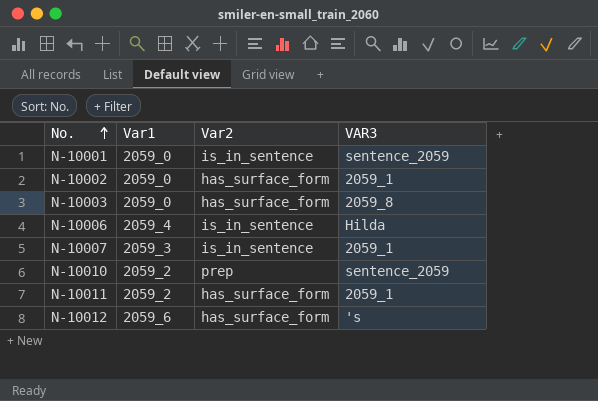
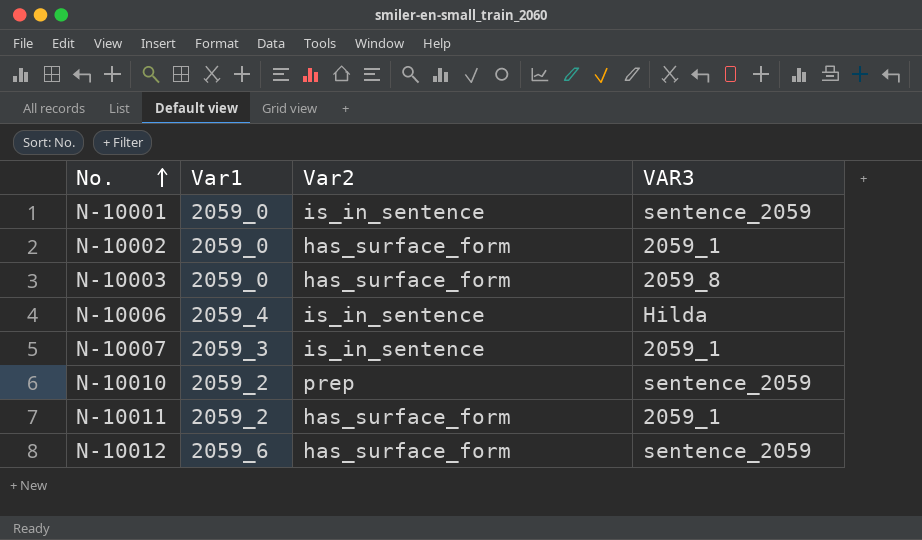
N-10012 | VAR3: 's -> sentence_2059

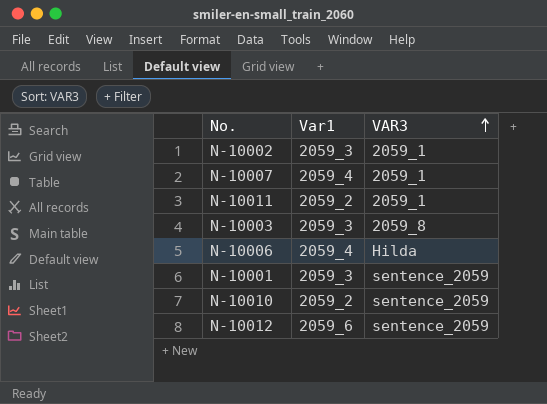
row order: No. ascending -> VAR3 ascending
column Var2 | position: 3 -> none
N-10002 | Var1: 2059_0 -> 2059_3
N-10007 | Var1: 2059_3 -> 2059_4
N-10003 | Var1: 2059_0 -> 2059_3
N-10001 | Var1: 2059_0 -> 2059_3

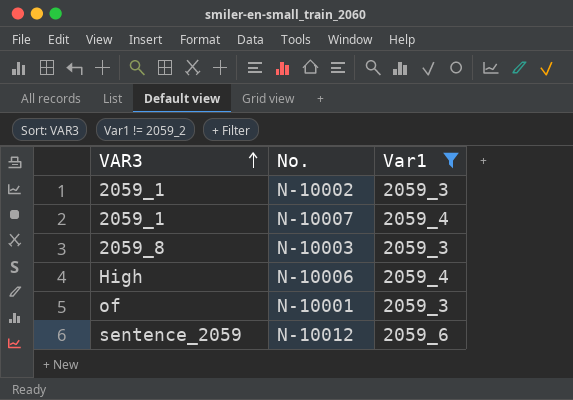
filter: none -> Var1 != 2059_2
column VAR3 | position: 3 -> 1
N-10006 | VAR3: Hilda -> High
N-10001 | VAR3: sentence_2059 -> of

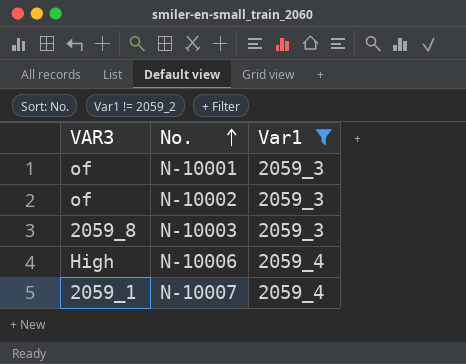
row order: VAR3 ascending -> No. ascending
row N-10012: sentence_2059 | 2059_6 -> none
N-10002 | VAR3: 2059_1 -> of

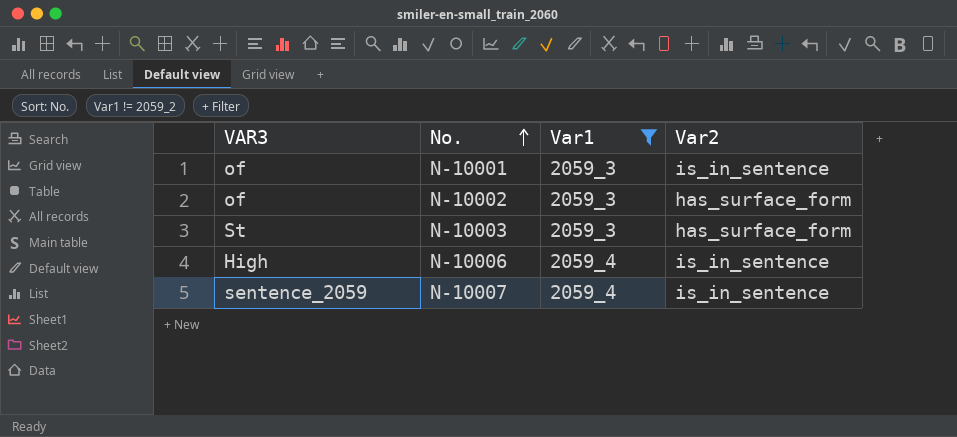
column Var2 | position: none -> 4
N-10003 | VAR3: 2059_8 -> St
N-10007 | VAR3: 2059_1 -> sentence_2059

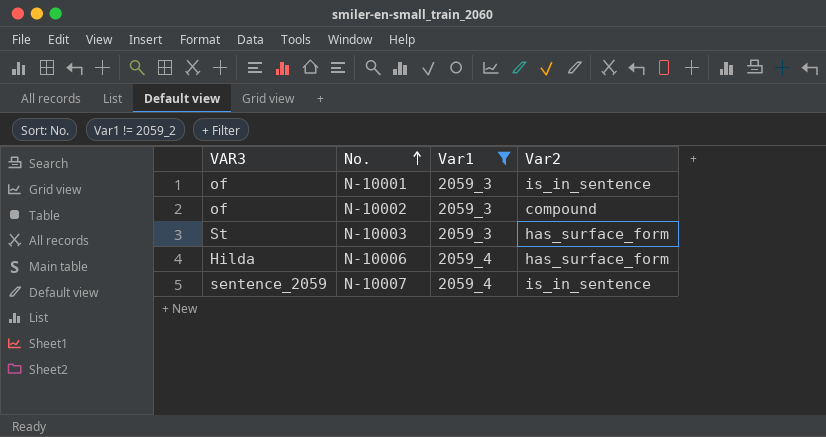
N-10002 | Var2: has_surface_form -> compound
N-10006 | VAR3: High -> Hilda
N-10006 | Var2: is_in_sentence -> has_surface_form

